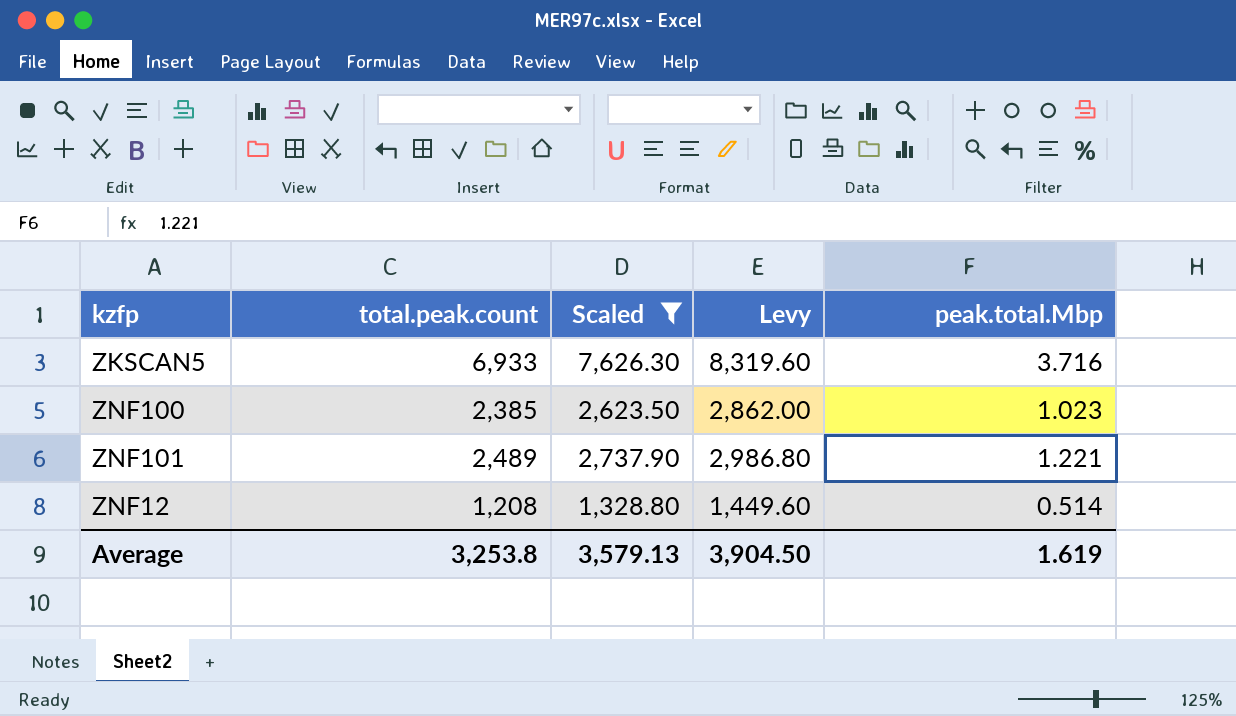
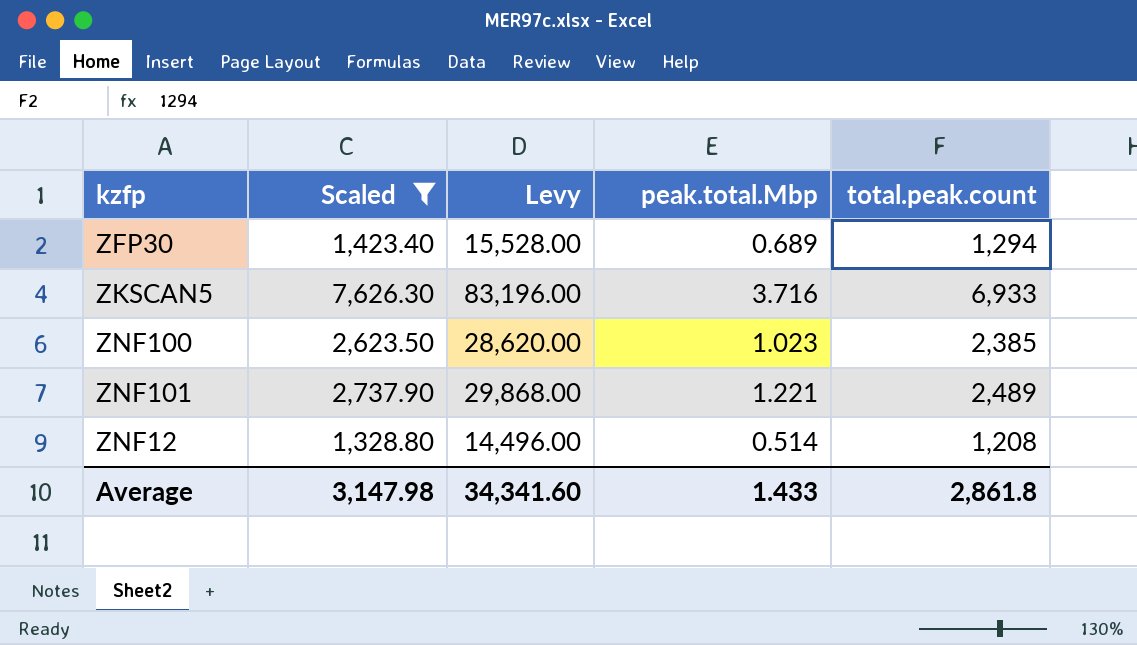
column Levy | formula: [total.peak.count] * 1.2 -> [total.peak.count] * 12
column total.peak.count | position: 2 -> 5
row ZFP30: none -> 1,423.40 | 15,528.00 | 0.689 | 1,294
Average | Scaled: 3,579.13 -> 3,147.98
Average | Levy: 3,904.50 -> 34,341.60
Average | peak.total.Mbp: 1.619 -> 1.433
Average | total.peak.count: 3,253.8 -> 2,861.8

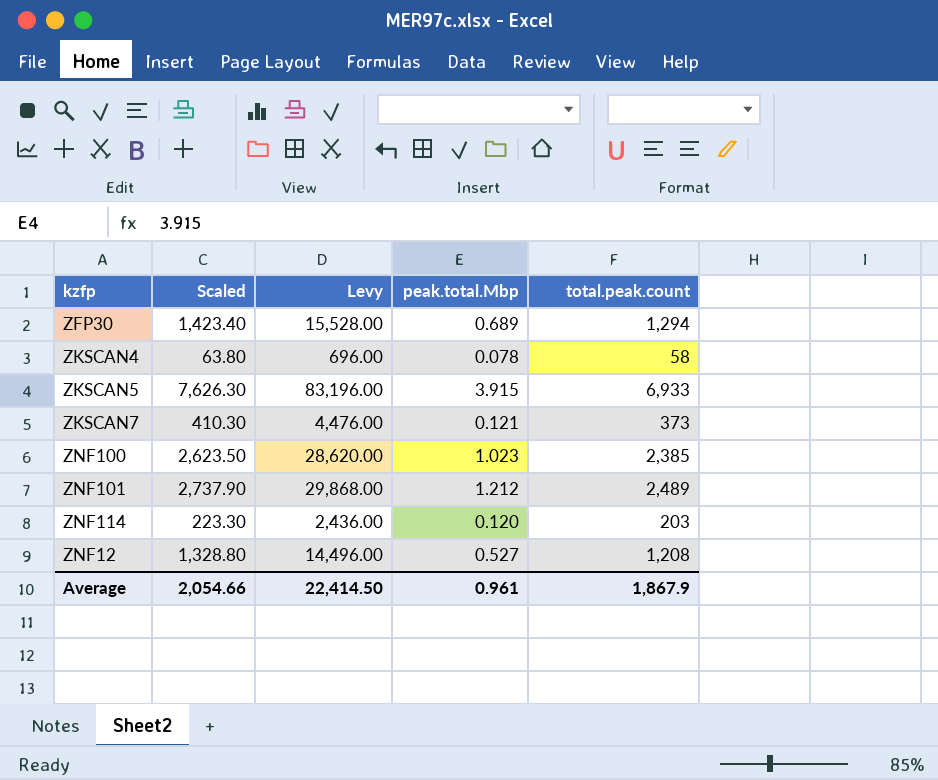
filter: Scaled >= 1,328.80 -> none
ZKSCAN5 | peak.total.Mbp: 3.716 -> 3.915
ZNF101 | peak.total.Mbp: 1.221 -> 1.212
ZNF12 | peak.total.Mbp: 0.514 -> 0.527
Average | Scaled: 3,147.98 -> 2,054.66
Average | Levy: 34,341.60 -> 22,414.50
Average | peak.total.Mbp: 1.433 -> 0.961
Average | total.peak.count: 2,861.8 -> 1,867.9

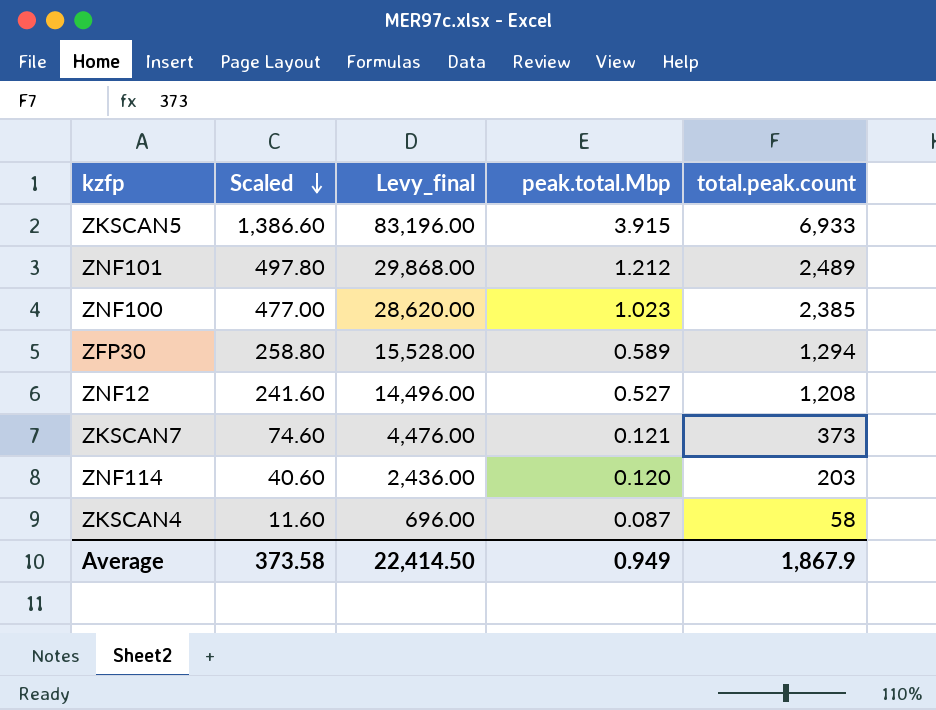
row order: none -> Scaled descending
column Scaled | formula: [total.peak.count] * 1.1 -> [total.peak.count] * 0.2
column name: Levy -> Levy_final
ZFP30 | peak.total.Mbp: 0.689 -> 0.589
ZKSCAN4 | peak.total.Mbp: 0.078 -> 0.087
Average | Scaled: 2,054.66 -> 373.58
Average | peak.total.Mbp: 0.961 -> 0.949

